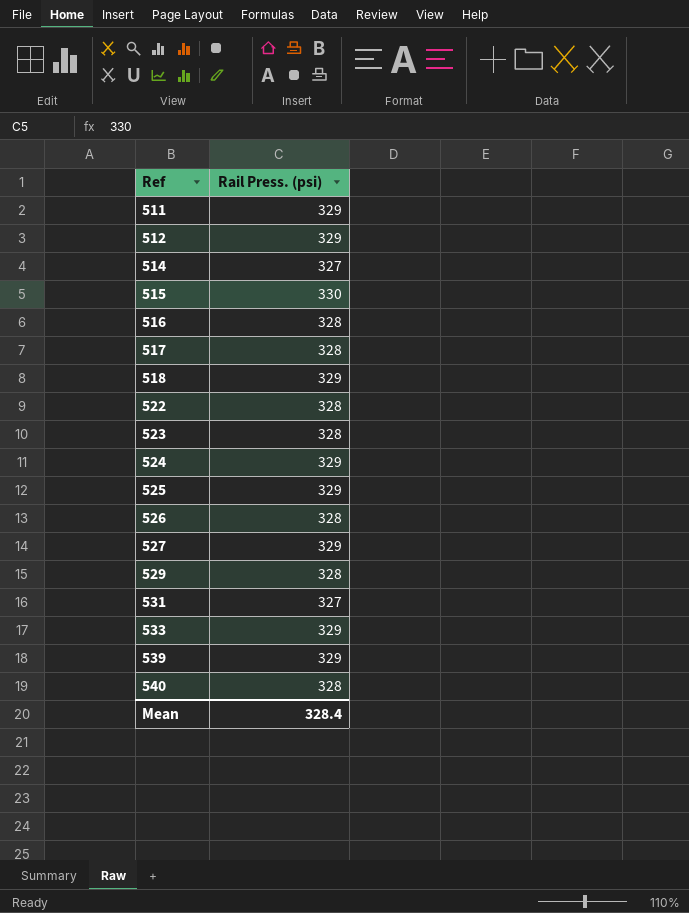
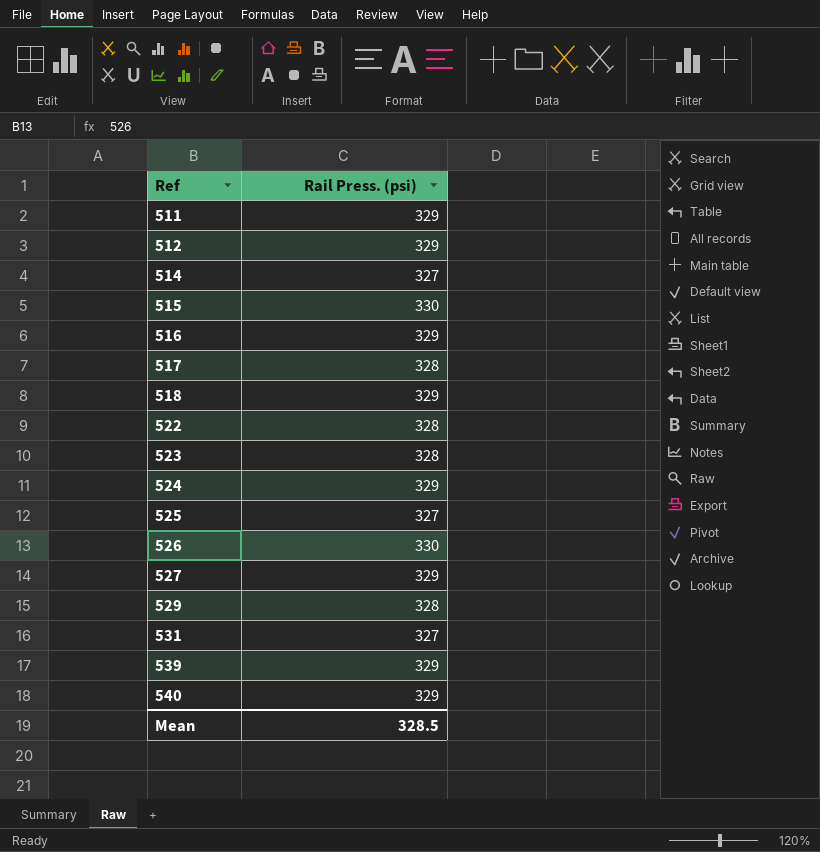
row 533: 329 -> none
516 | Rail Press. (psi): 328 -> 329
525 | Rail Press. (psi): 329 -> 327
526 | Rail Press. (psi): 328 -> 330
540 | Rail Press. (psi): 328 -> 329
Mean | Rail Press. (psi): 328.4 -> 328.5

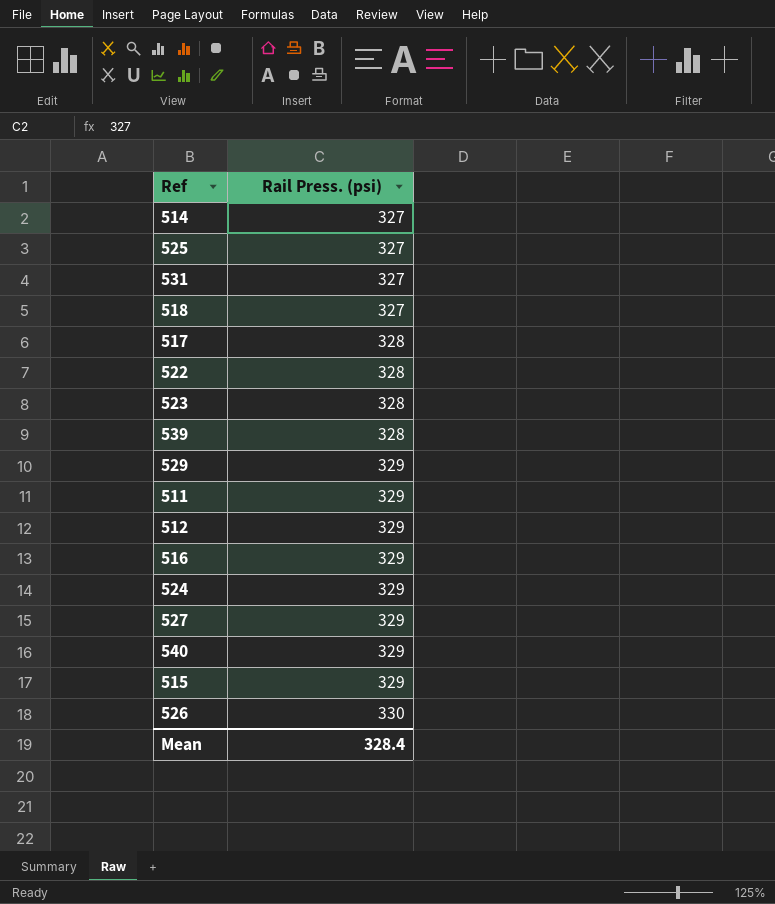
row order: Ref ascending -> Rail Press. (psi) ascending
518 | Rail Press. (psi): 329 -> 327
539 | Rail Press. (psi): 329 -> 328
529 | Rail Press. (psi): 328 -> 329
515 | Rail Press. (psi): 330 -> 329
Mean | Rail Press. (psi): 328.5 -> 328.4

